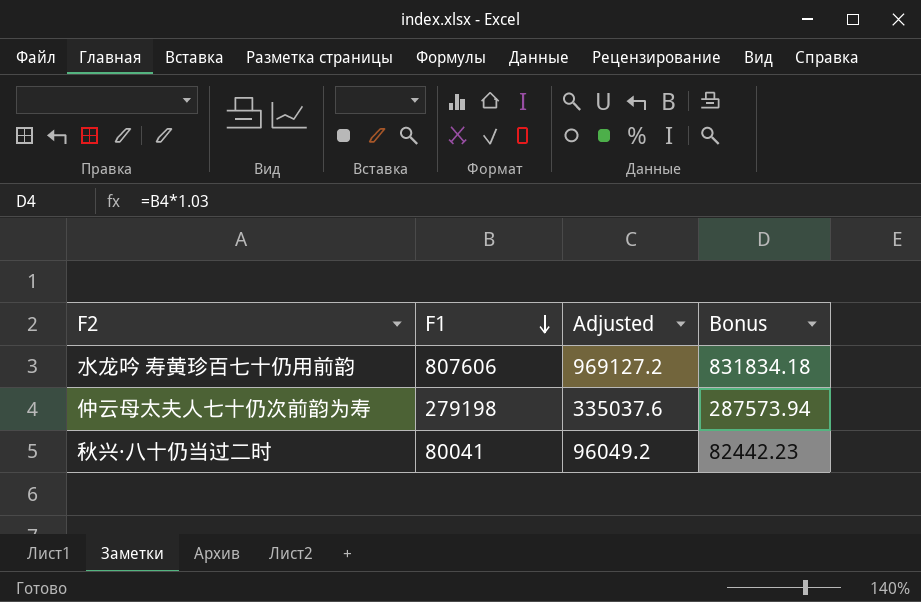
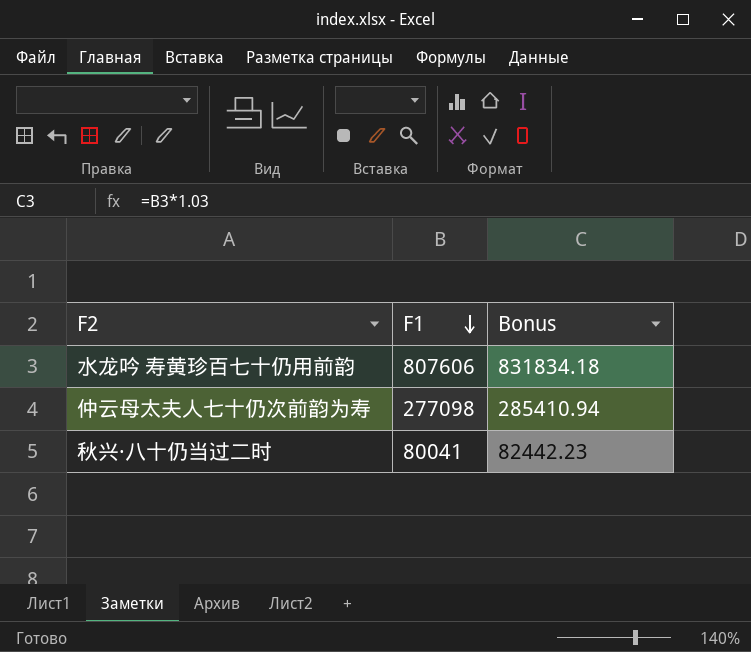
column Adjusted | formula: [F1] * 1.2 -> none
仲云母太夫人七十仍次前韵为寿 | F1: 279198 -> 277098
仲云母太夫人七十仍次前韵为寿 | Bonus: 287573.94 -> 285410.94

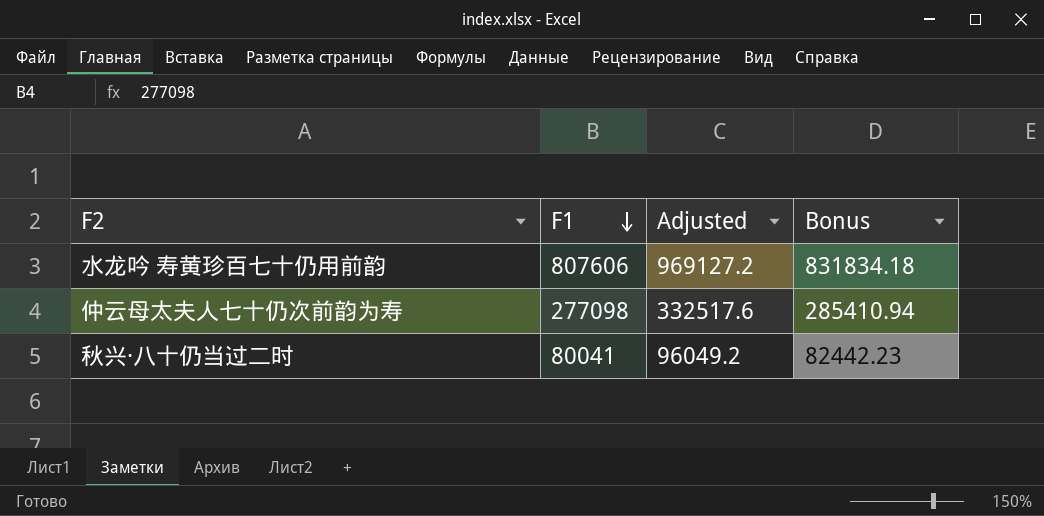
column Adjusted | formula: none -> [F1] * 1.2

